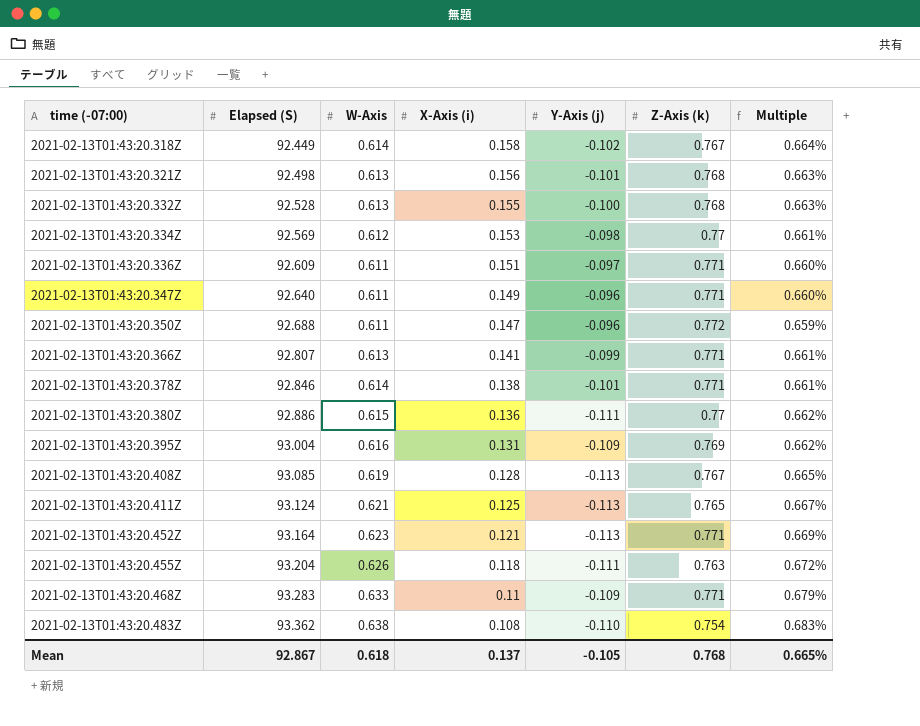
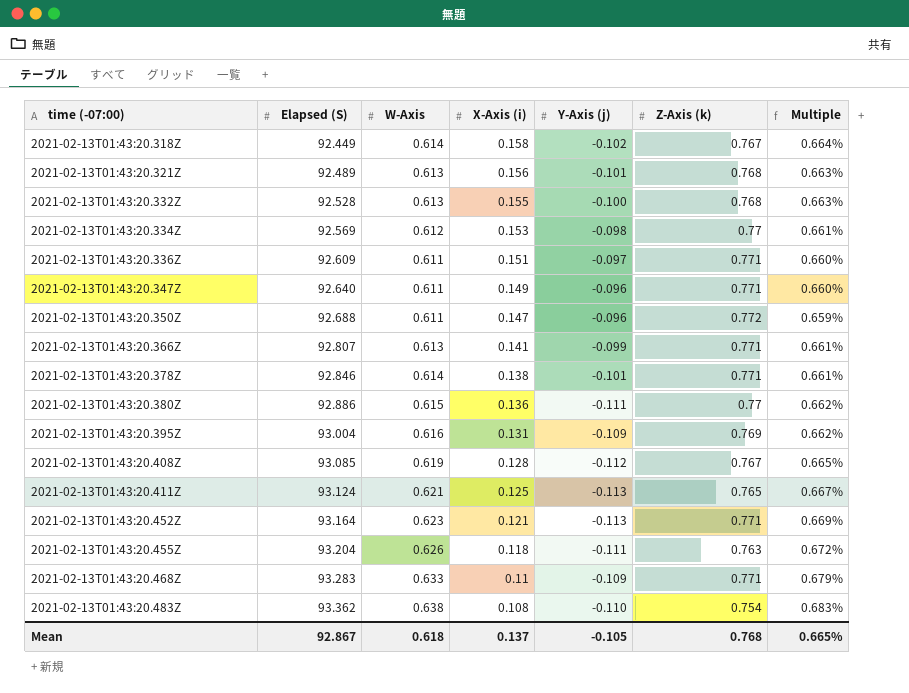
2021-02-13T01:43:20.321Z | Elapsed (S): 92.498 -> 92.489
2021-02-13T01:43:20.408Z | Y-Axis (j): -0.113 -> -0.112

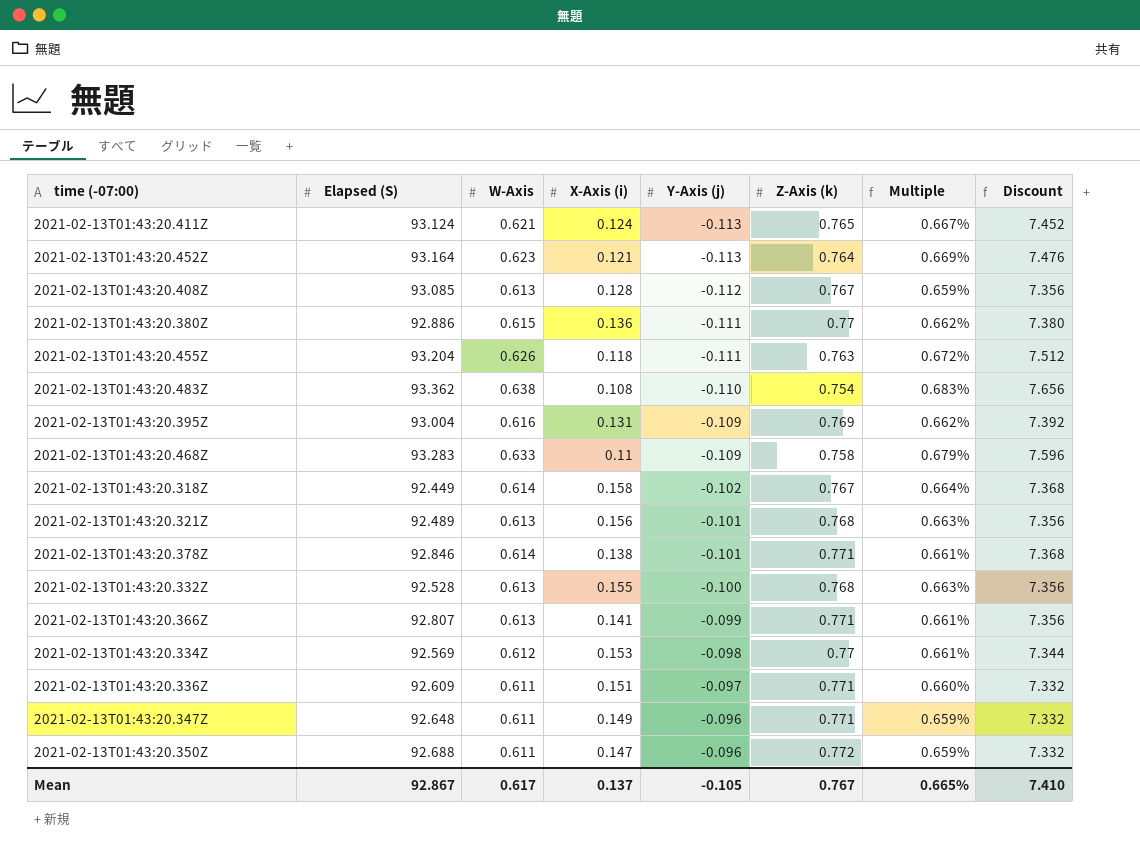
row order: time (-07:00) ascending -> Y-Axis (j) ascending
column Discount | formula: none -> [W-Axis] * 12
2021-02-13T01:43:20.411Z | X-Axis (i): 0.125 -> 0.124
2021-02-13T01:43:20.452Z | Z-Axis (k): 0.771 -> 0.764
2021-02-13T01:43:20.408Z | W-Axis: 0.619 -> 0.613
2021-02-13T01:43:20.408Z | Multiple: 0.665% -> 0.659%
2021-02-13T01:43:20.468Z | Z-Axis (k): 0.771 -> 0.758
2021-02-13T01:43:20.347Z | Elapsed (S): 92.640 -> 92.648
2021-02-13T01:43:20.347Z | Multiple: 0.660% -> 0.659%
Mean | W-Axis: 0.618 -> 0.617
Mean | Z-Axis (k): 0.768 -> 0.767

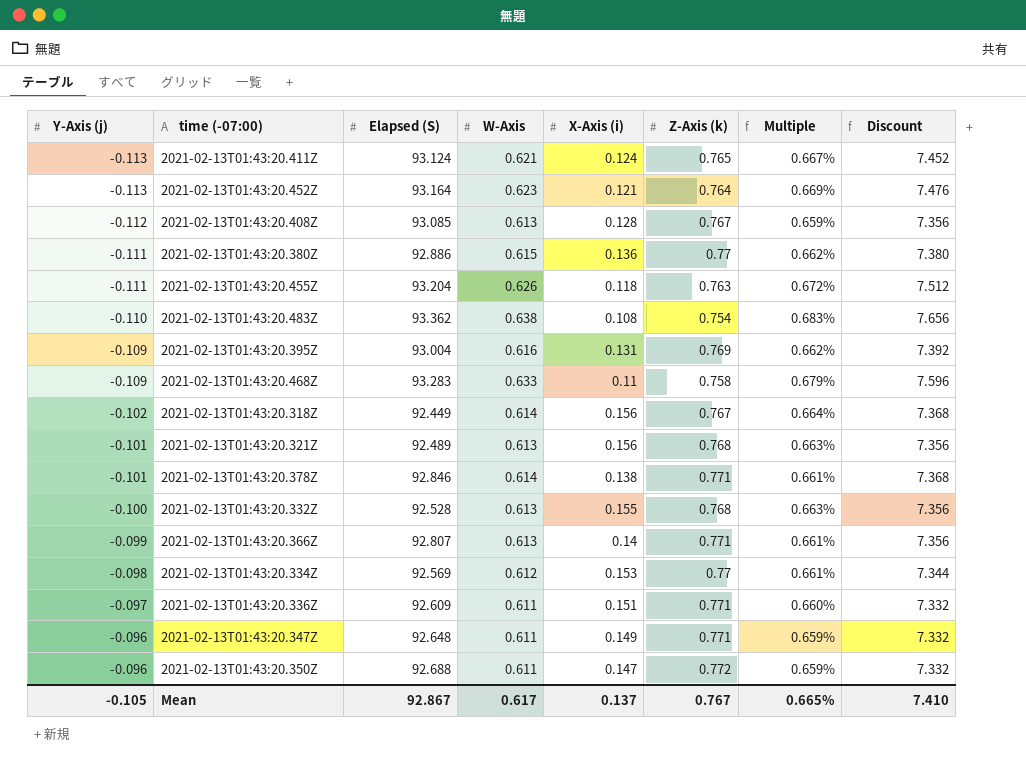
column Y-Axis (j) | position: 5 -> 1
2021-02-13T01:43:20.318Z | X-Axis (i): 0.158 -> 0.156
2021-02-13T01:43:20.366Z | X-Axis (i): 0.141 -> 0.14

